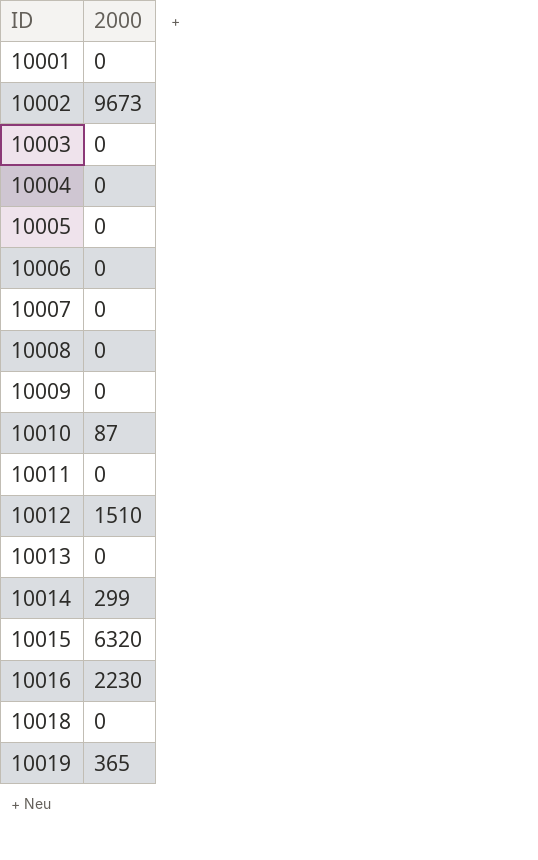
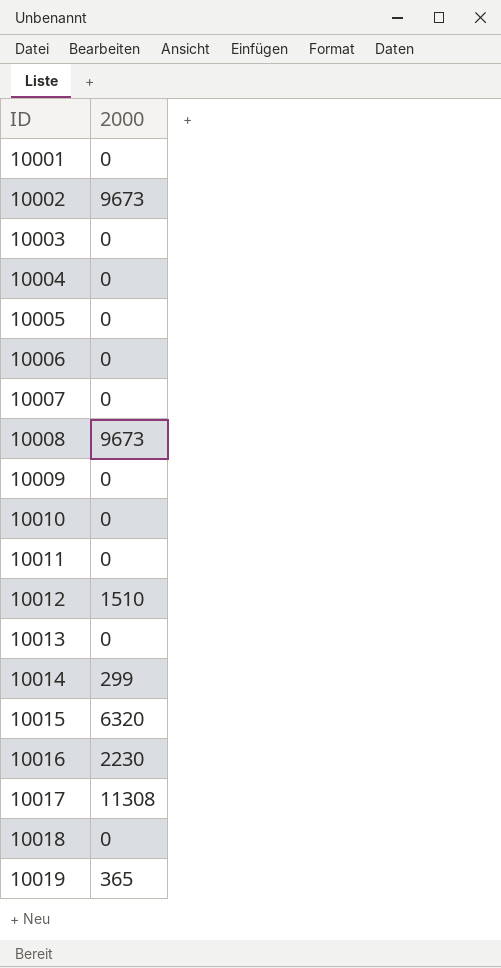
10008 | 2000: 0 -> 9673
10010 | 2000: 87 -> 0
row 10017: none -> 11308

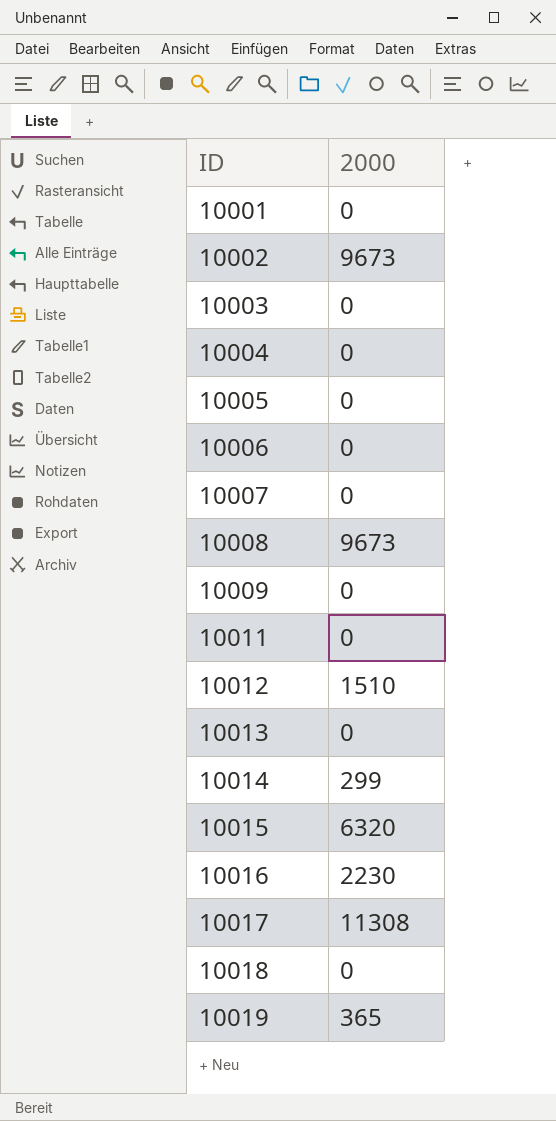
row 10010: 0 -> none

